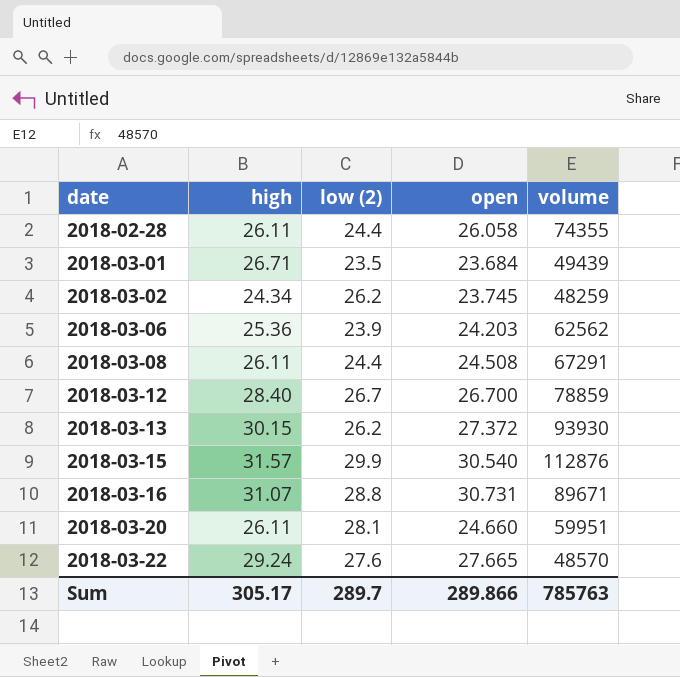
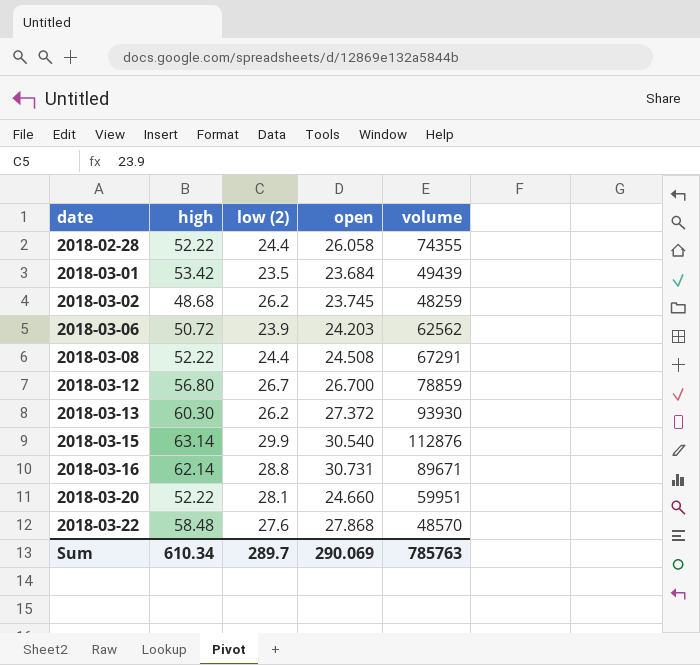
2018-02-28 | high: 26.11 -> 52.22
2018-03-01 | high: 26.71 -> 53.42
2018-03-02 | high: 24.34 -> 48.68
2018-03-06 | high: 25.36 -> 50.72
2018-03-08 | high: 26.11 -> 52.22
2018-03-12 | high: 28.40 -> 56.80
2018-03-13 | high: 30.15 -> 60.30
2018-03-15 | high: 31.57 -> 63.14
2018-03-16 | high: 31.07 -> 62.14
2018-03-20 | high: 26.11 -> 52.22
2018-03-22 | high: 29.24 -> 58.48
2018-03-22 | open: 27.665 -> 27.868
Sum | high: 305.17 -> 610.34
Sum | open: 289.866 -> 290.069

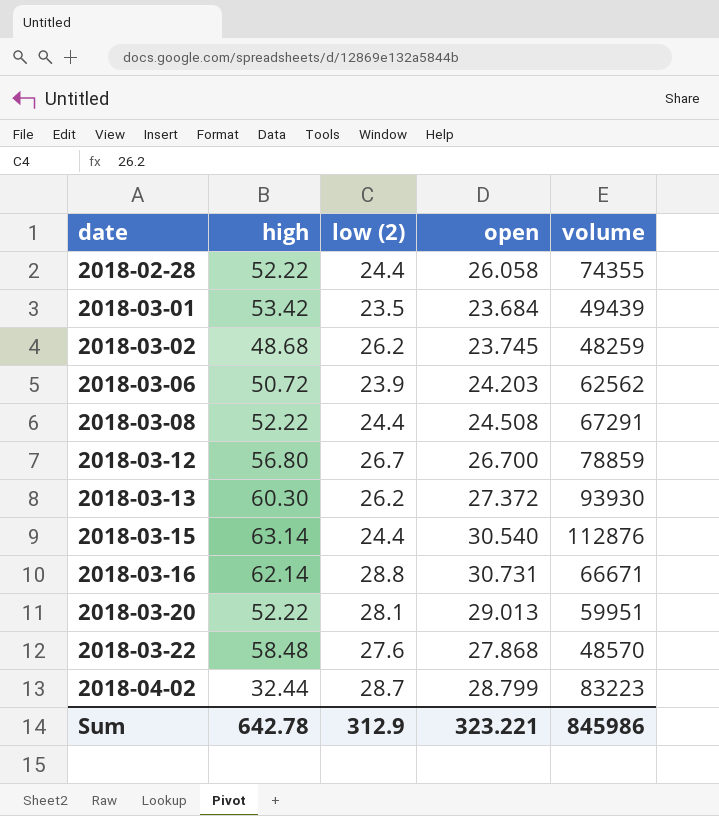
2018-03-15 | low (2): 29.9 -> 24.4
2018-03-16 | volume: 89671 -> 66671
2018-03-20 | open: 24.660 -> 29.013
row 2018-04-02: none -> 32.44 | 28.7 | 28.799 | 83223
Sum | high: 610.34 -> 642.78
Sum | low (2): 289.7 -> 312.9
Sum | open: 290.069 -> 323.221
Sum | volume: 785763 -> 845986

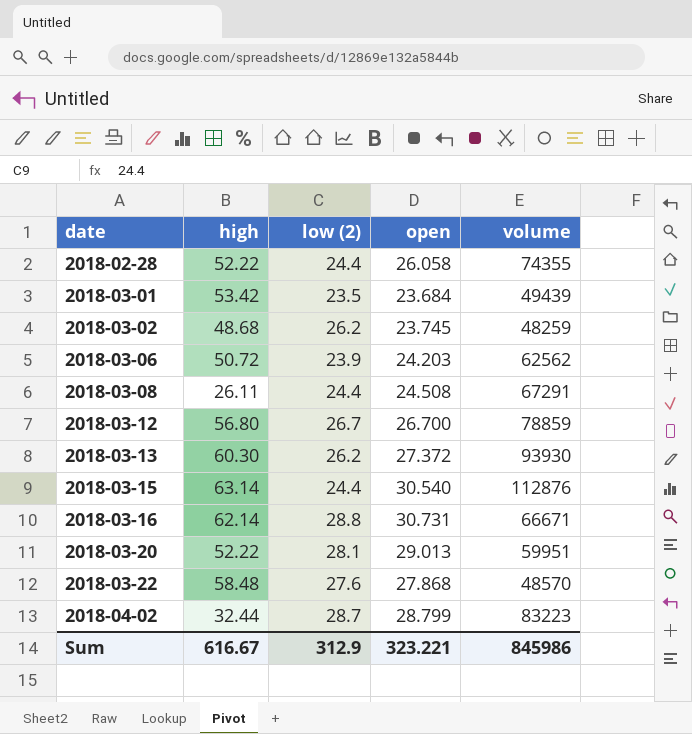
2018-03-08 | high: 52.22 -> 26.11
Sum | high: 642.78 -> 616.67

